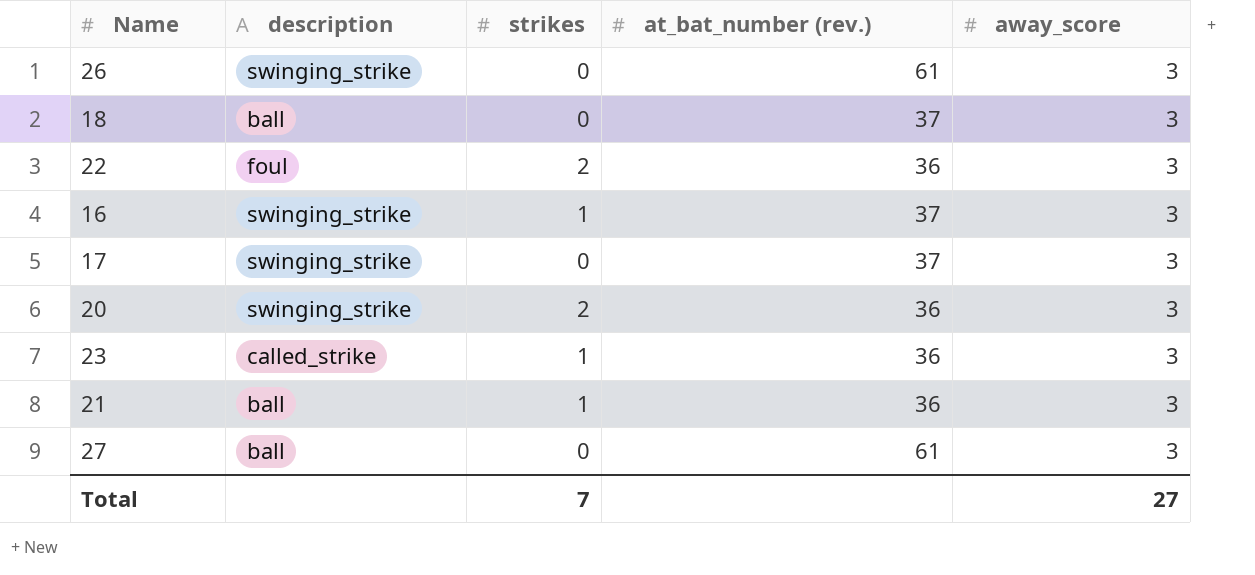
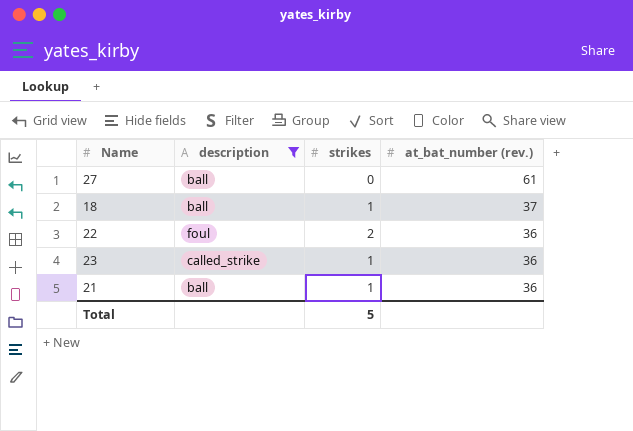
filter: none -> description != swinging_strike
row order: none -> at_bat_number (rev.) descending
column away_score | position: 5 -> none
18 | strikes: 0 -> 1
Total | strikes: 7 -> 5

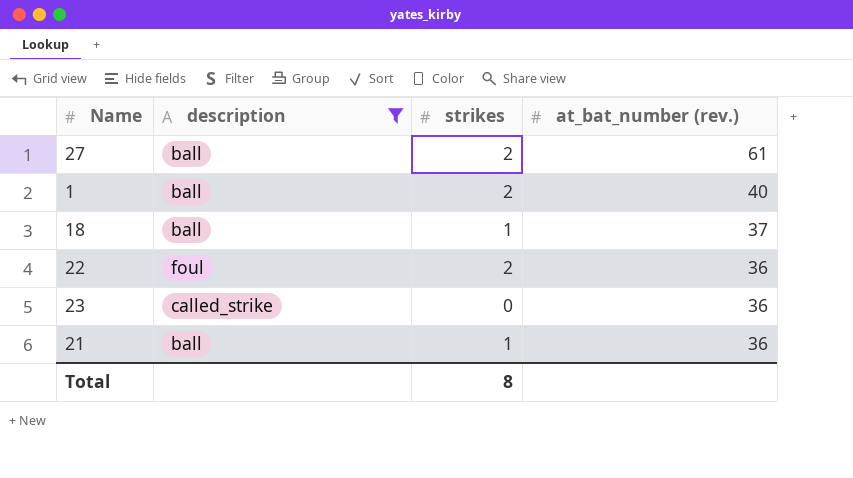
27 | strikes: 0 -> 2
row 1: none -> ball | 2 | 40
23 | strikes: 1 -> 0
Total | strikes: 5 -> 8

